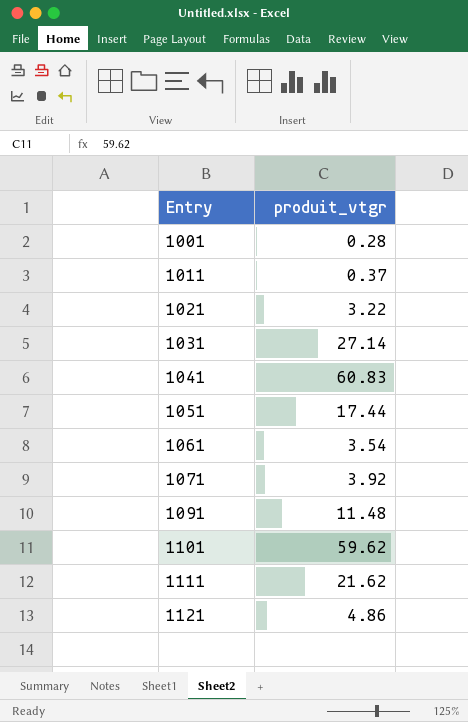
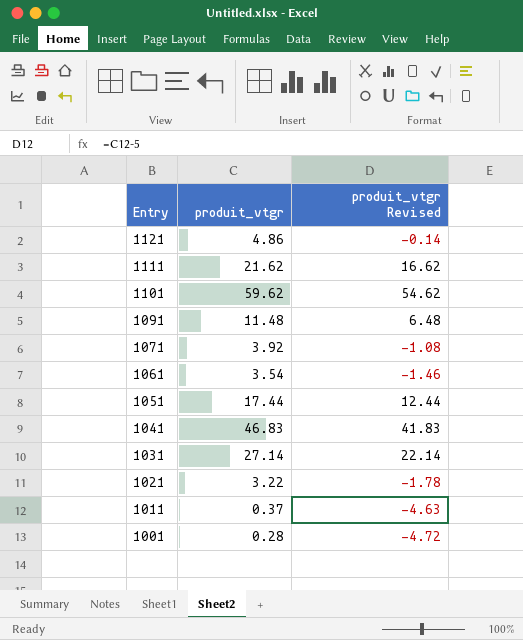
row order: Entry ascending -> Entry descending
column produit_vtgr Revised | formula: none -> [produit_vtgr] - 5
1041 | produit_vtgr: 60.83 -> 46.83

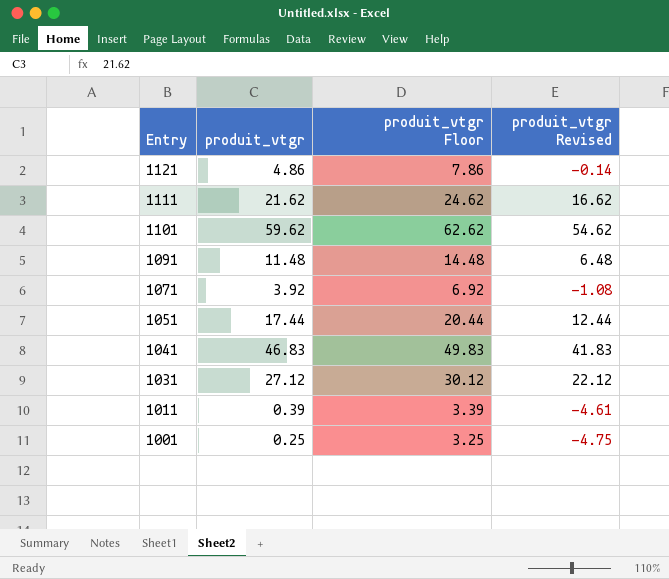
column produit_vtgr Floor | formula: none -> [produit_vtgr] + 3
row 1061: 3.54 | -1.46 -> none
row 1021: 3.22 | -1.78 -> none
1031 | produit_vtgr: 27.14 -> 27.12
1031 | produit_vtgr Revised: 22.14 -> 22.12
1011 | produit_vtgr: 0.37 -> 0.39
1011 | produit_vtgr Revised: -4.63 -> -4.61
1001 | produit_vtgr: 0.28 -> 0.25
1001 | produit_vtgr Revised: -4.72 -> -4.75

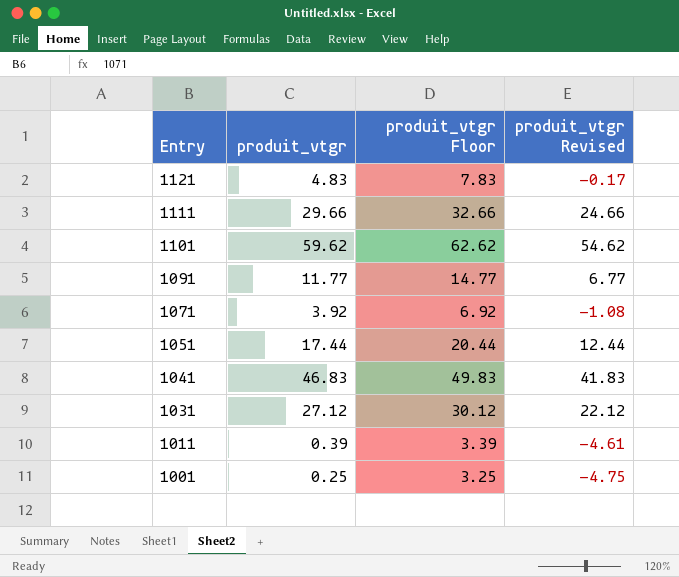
1121 | produit_vtgr: 4.86 -> 4.83
1121 | produit_vtgr Floor: 7.86 -> 7.83
1121 | produit_vtgr Revised: -0.14 -> -0.17
1111 | produit_vtgr: 21.62 -> 29.66
1111 | produit_vtgr Floor: 24.62 -> 32.66
1111 | produit_vtgr Revised: 16.62 -> 24.66
1091 | produit_vtgr: 11.48 -> 11.77
1091 | produit_vtgr Floor: 14.48 -> 14.77
1091 | produit_vtgr Revised: 6.48 -> 6.77

